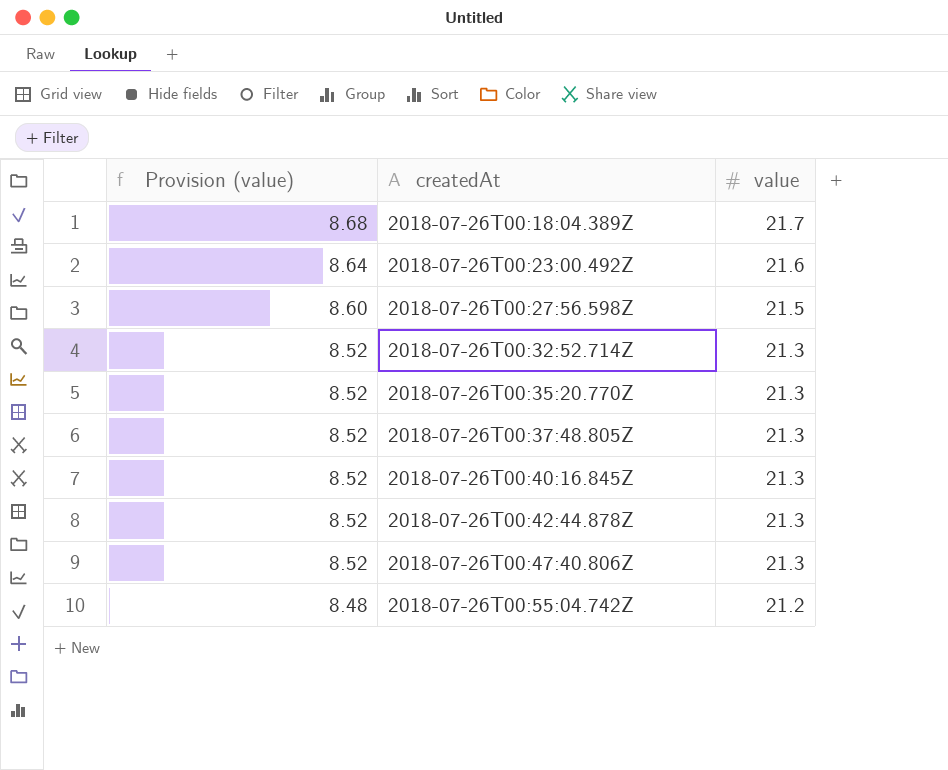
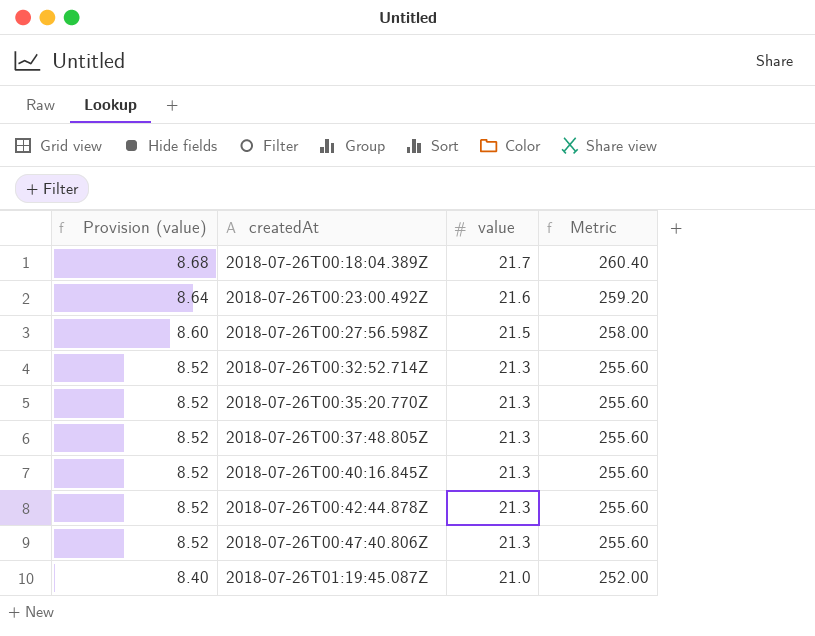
column Metric | formula: none -> [value] * 12
row 2018-07-26T00:55:04.742Z: 8.48 | 21.2 -> none
row 2018-07-26T01:19:45.087Z: none -> 8.40 | 21.0 | 252.00

